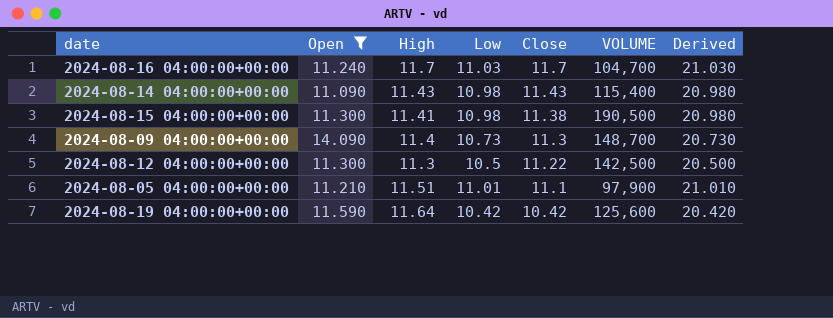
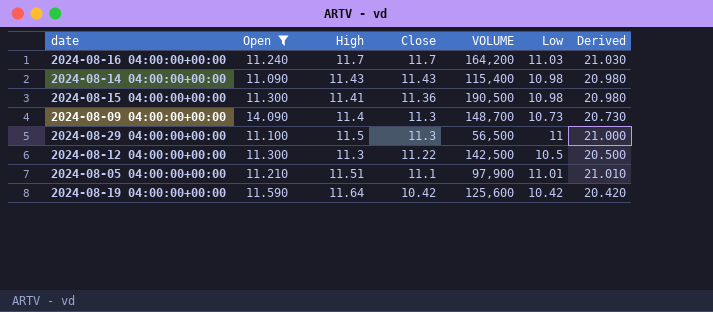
column Low | position: 4 -> 6
2024-08-16 04:00:00+00:00 | VOLUME: 104,700 -> 164,200
2024-08-15 04:00:00+00:00 | Close: 11.38 -> 11.36
row 2024-08-29 04:00:00+00:00: none -> 11.100 | 11.5 | 11.3 | 56,500 | 11 | 21.000

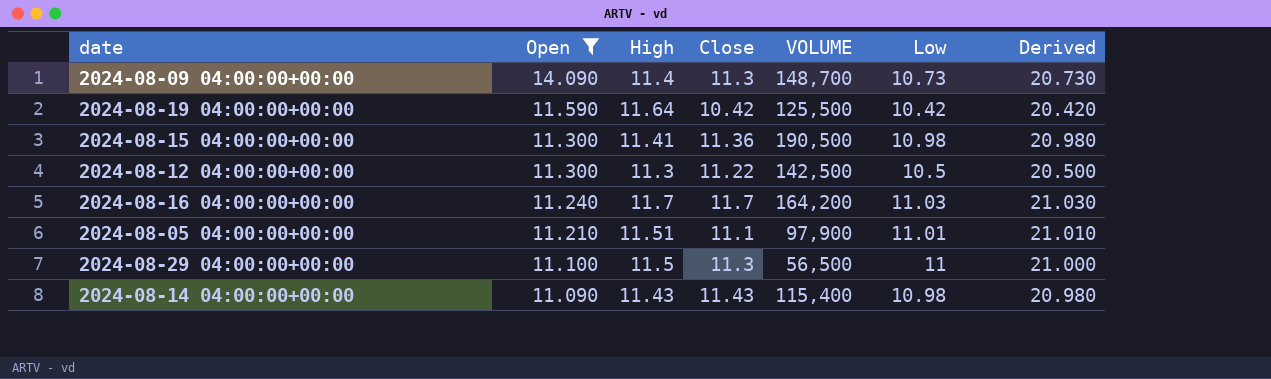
row order: Close descending -> Open descending
2024-08-19 04:00:00+00:00 | VOLUME: 125,600 -> 125,500

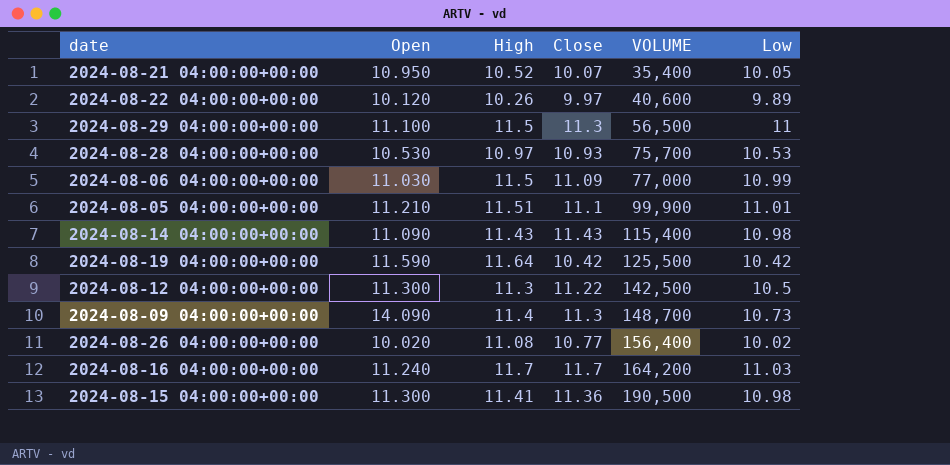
filter: Open >= 11.090 -> none
row order: Open descending -> VOLUME ascending
column Derived | formula: [Low] + 10 -> none
2024-08-05 04:00:00+00:00 | VOLUME: 97,900 -> 99,900

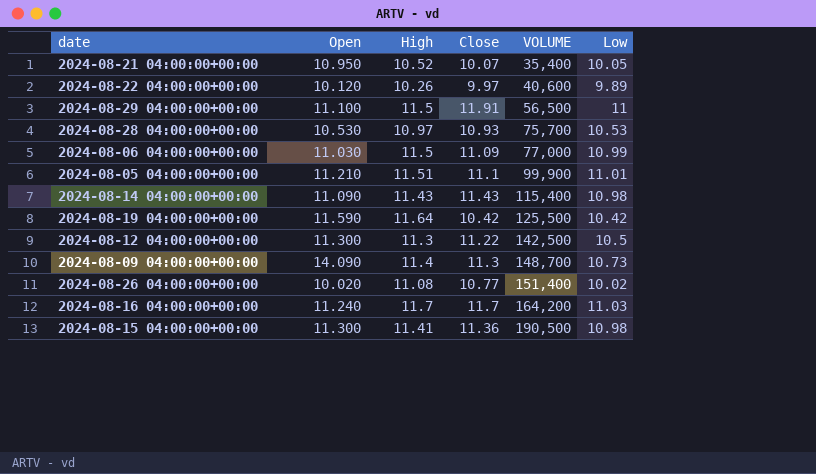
2024-08-29 04:00:00+00:00 | Close: 11.3 -> 11.91
2024-08-26 04:00:00+00:00 | VOLUME: 156,400 -> 151,400

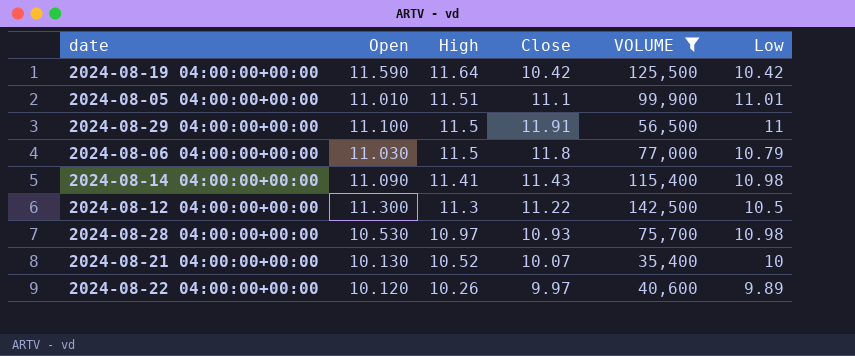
filter: none -> VOLUME <= 142,500
row order: VOLUME ascending -> High descending
2024-08-05 04:00:00+00:00 | Open: 11.210 -> 11.010
2024-08-06 04:00:00+00:00 | Close: 11.09 -> 11.8
2024-08-06 04:00:00+00:00 | Low: 10.99 -> 10.79
2024-08-14 04:00:00+00:00 | High: 11.43 -> 11.41
2024-08-28 04:00:00+00:00 | Low: 10.53 -> 10.98
2024-08-21 04:00:00+00:00 | Open: 10.950 -> 10.130
2024-08-21 04:00:00+00:00 | Low: 10.05 -> 10

